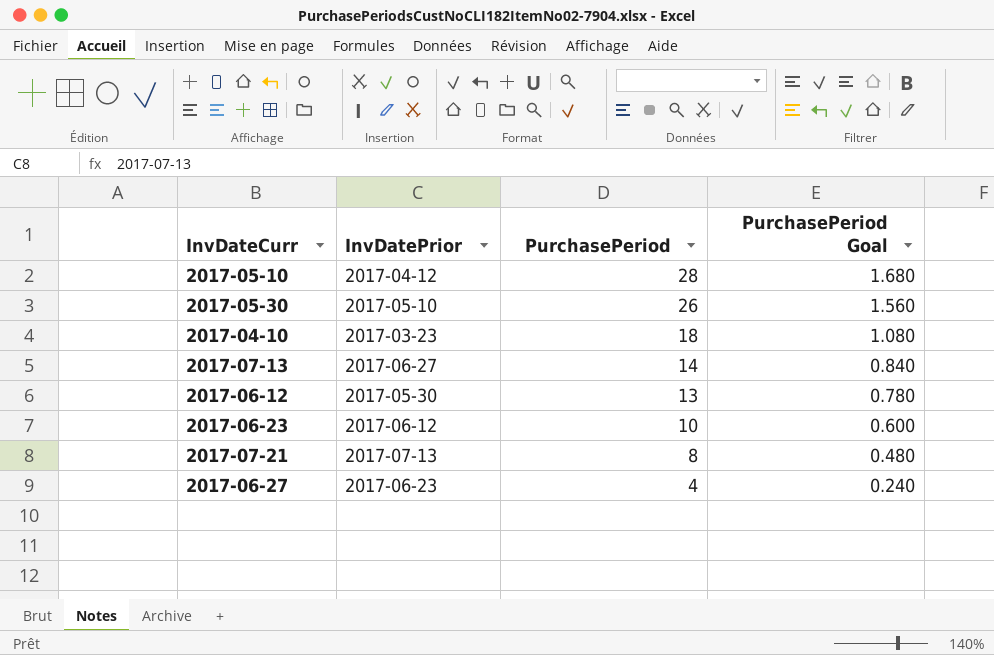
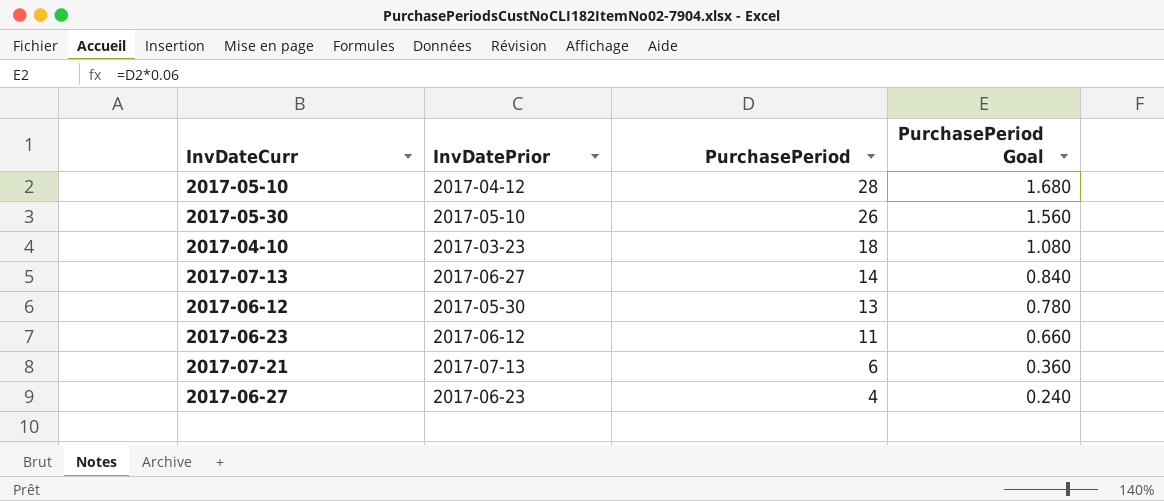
2017-06-23 | PurchasePeriod: 10 -> 11
2017-06-23 | PurchasePeriod Goal: 0.600 -> 0.660
2017-07-21 | PurchasePeriod: 8 -> 6
2017-07-21 | PurchasePeriod Goal: 0.480 -> 0.360

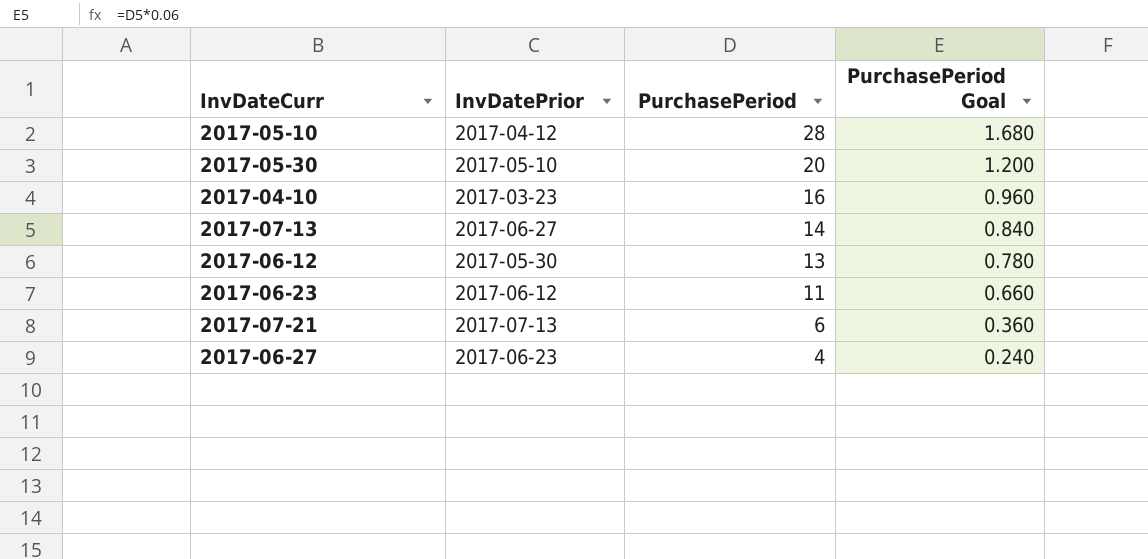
2017-05-30 | PurchasePeriod: 26 -> 20
2017-05-30 | PurchasePeriod Goal: 1.560 -> 1.200
2017-04-10 | PurchasePeriod: 18 -> 16
2017-04-10 | PurchasePeriod Goal: 1.080 -> 0.960

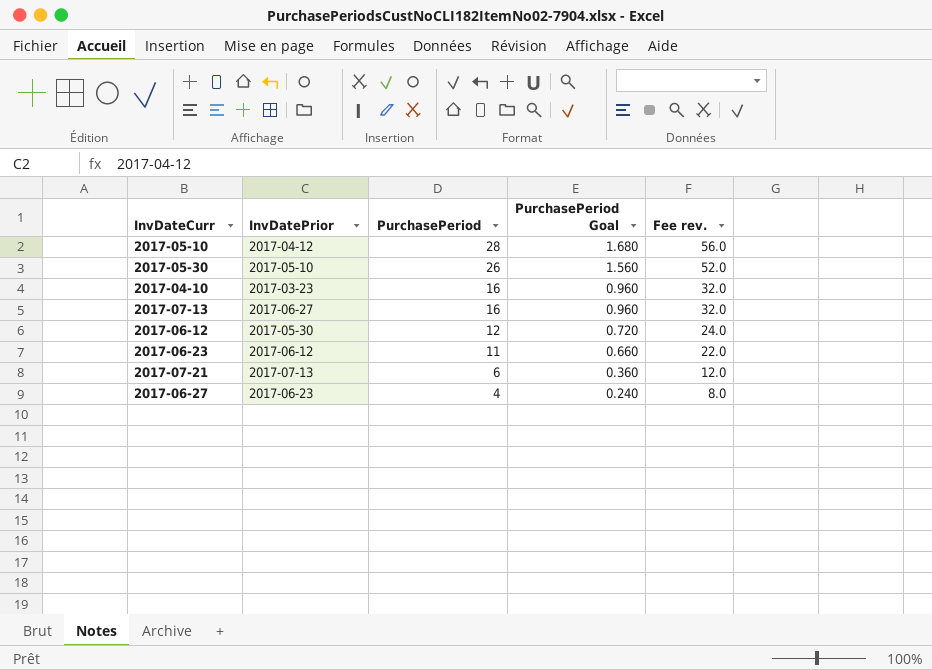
column Fee rev. | formula: none -> [PurchasePeriod] * 2
2017-05-30 | PurchasePeriod: 20 -> 26
2017-05-30 | PurchasePeriod Goal: 1.200 -> 1.560
2017-07-13 | PurchasePeriod: 14 -> 16
2017-07-13 | PurchasePeriod Goal: 0.840 -> 0.960
2017-06-12 | PurchasePeriod: 13 -> 12
2017-06-12 | PurchasePeriod Goal: 0.780 -> 0.720

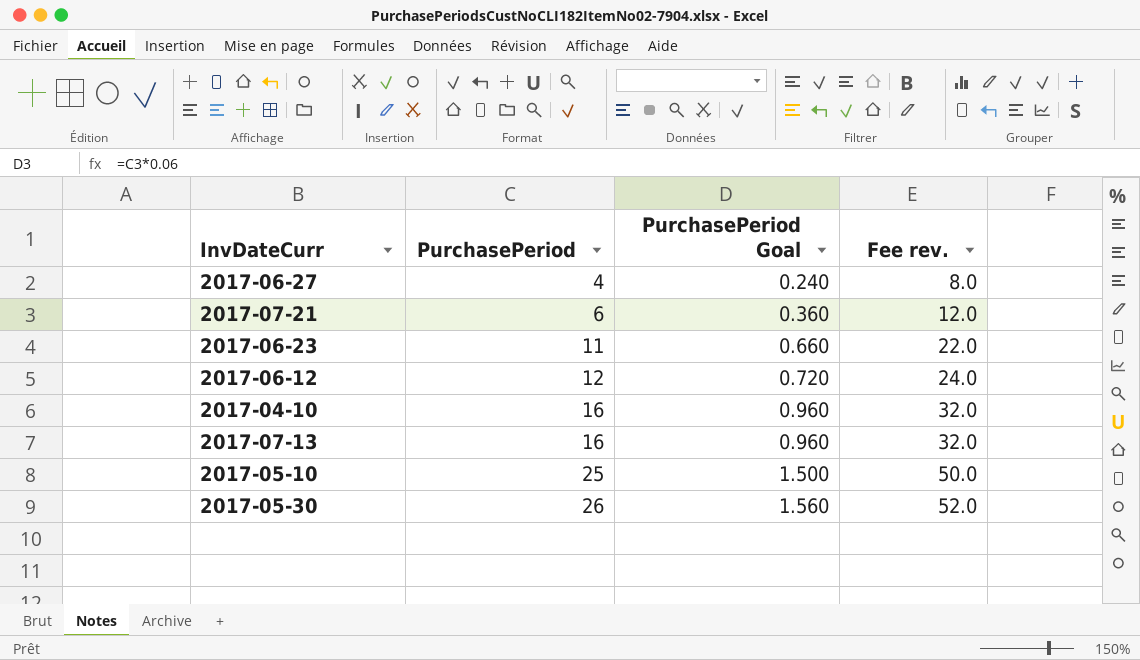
row order: PurchasePeriod descending -> PurchasePeriod ascending
column InvDatePrior | position: 2 -> none
2017-05-10 | PurchasePeriod: 28 -> 25
2017-05-10 | PurchasePeriod Goal: 1.680 -> 1.500
2017-05-10 | Fee rev.: 56.0 -> 50.0

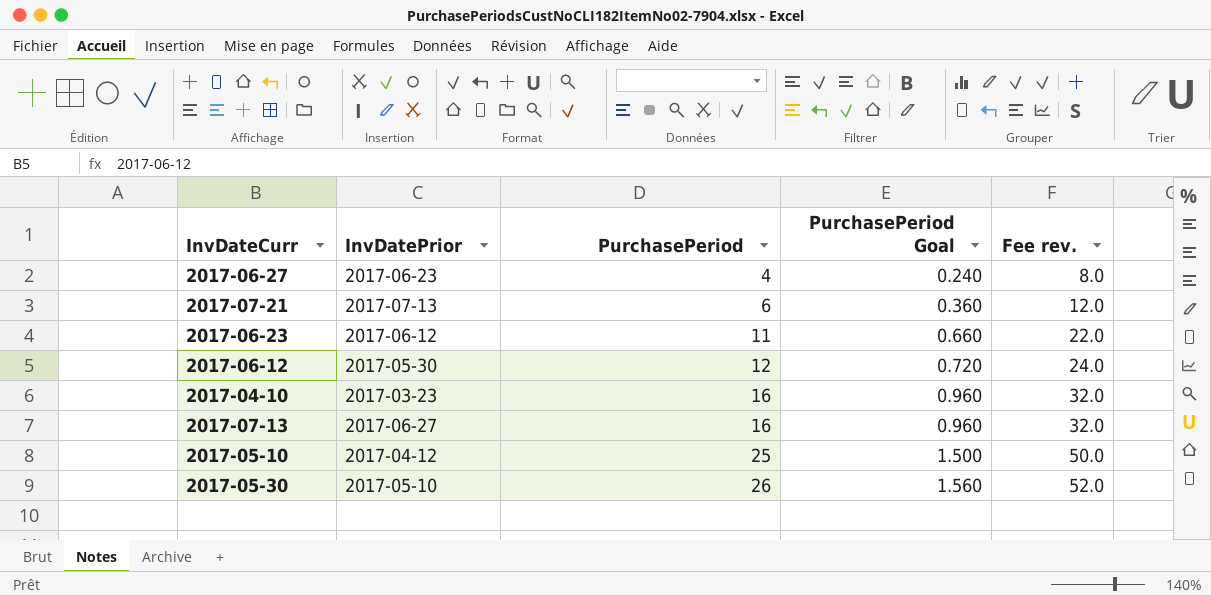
column InvDatePrior | position: none -> 2

